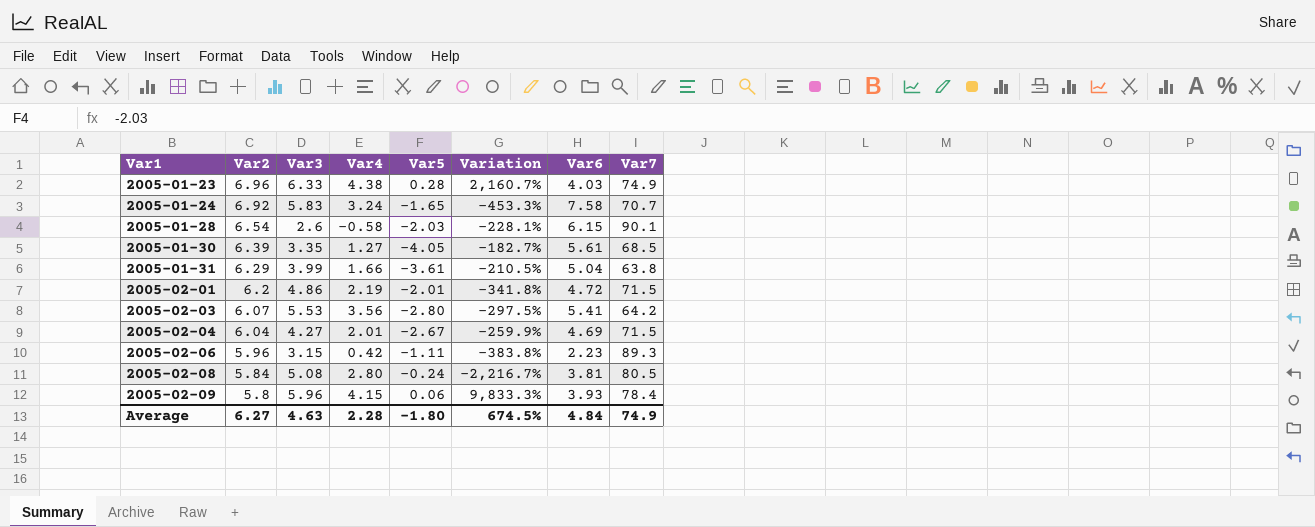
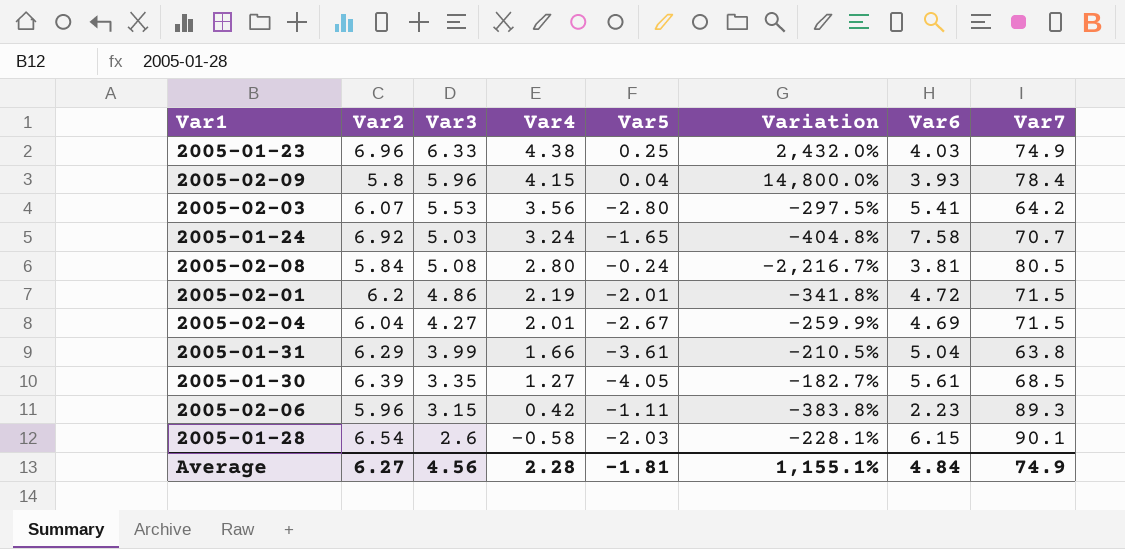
row order: Var1 ascending -> Var4 descending
2005-01-23 | Var5: 0.28 -> 0.25
2005-01-23 | Variation: 2,160.7% -> 2,432.0%
2005-02-09 | Var5: 0.06 -> 0.04
2005-02-09 | Variation: 9,833.3% -> 14,800.0%
2005-01-24 | Var3: 5.83 -> 5.03
2005-01-24 | Variation: -453.3% -> -404.8%
Average | Var3: 4.63 -> 4.56
Average | Var5: -1.80 -> -1.81
Average | Variation: 674.5% -> 1,155.1%

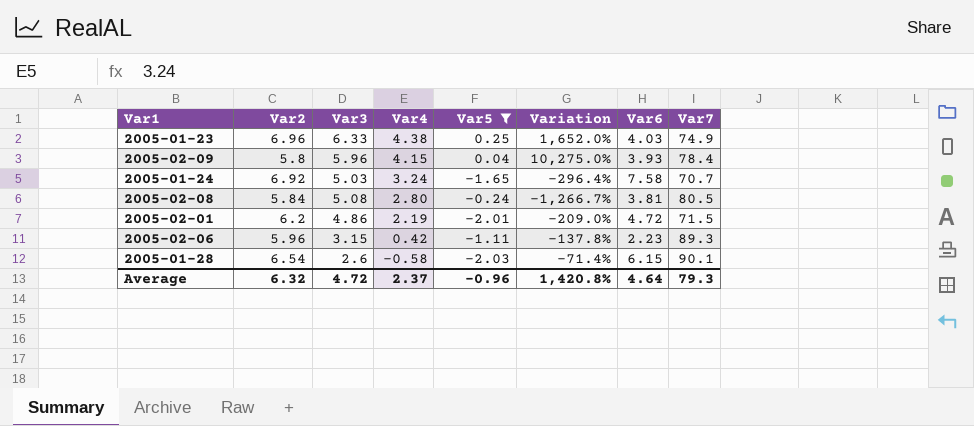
filter: none -> Var5 >= -2.03
column Variation | formula: ([Var3] - [Var5]) / [Var5] -> ([Var4] - [Var5]) / [Var5]
Average | Var2: 6.27 -> 6.32
Average | Var3: 4.56 -> 4.72
Average | Var4: 2.28 -> 2.37
Average | Var5: -1.81 -> -0.96
Average | Variation: 1,155.1% -> 1,420.8%
Average | Var6: 4.84 -> 4.64
Average | Var7: 74.9 -> 79.3

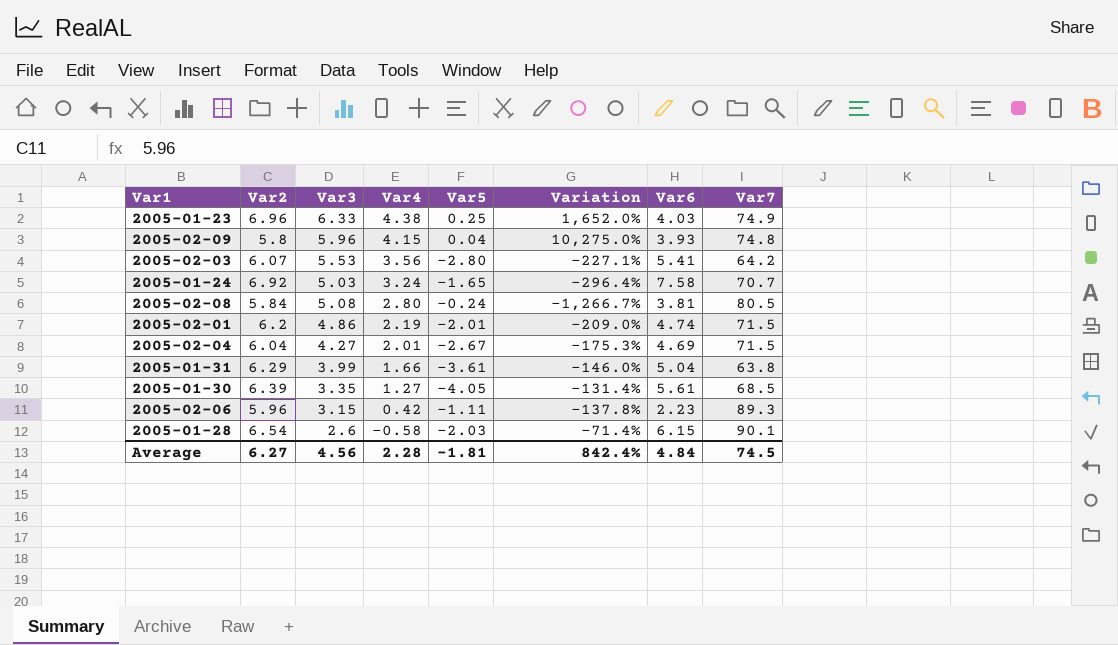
filter: Var5 >= -2.03 -> none
2005-02-09 | Var7: 78.4 -> 74.8
2005-02-01 | Var6: 4.72 -> 4.74
Average | Var2: 6.32 -> 6.27
Average | Var3: 4.72 -> 4.56
Average | Var4: 2.37 -> 2.28
Average | Var5: -0.96 -> -1.81
Average | Variation: 1,420.8% -> 842.4%
Average | Var6: 4.64 -> 4.84
Average | Var7: 79.3 -> 74.5

